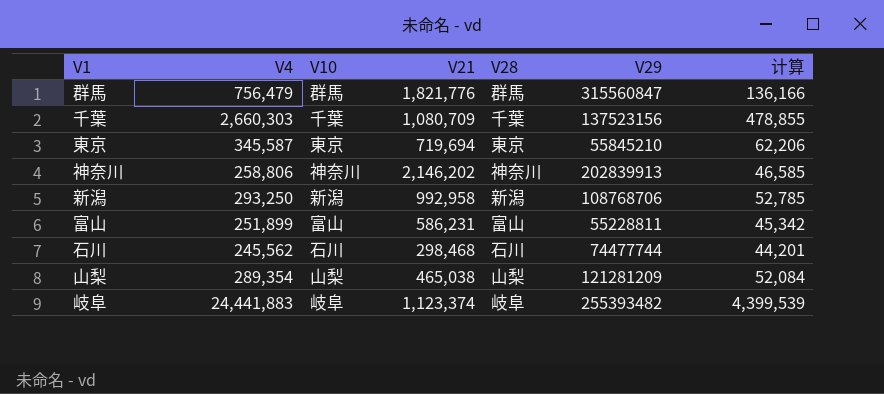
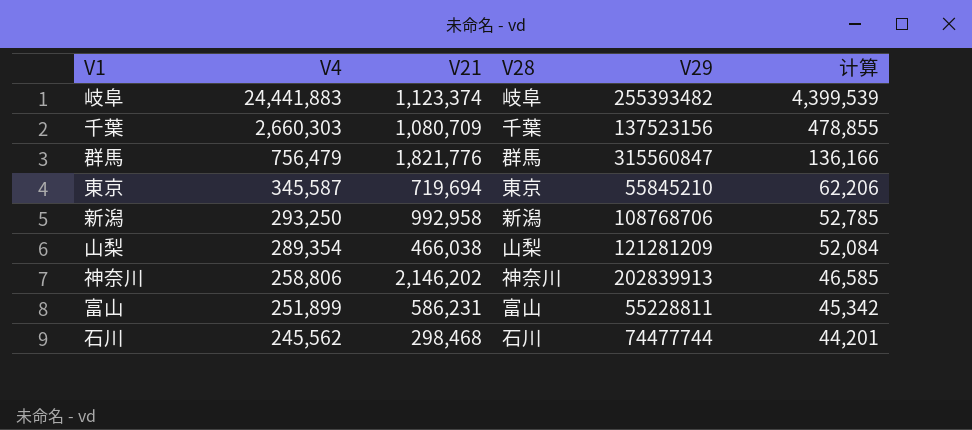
row order: none -> V4 descending
column V10 | position: 3 -> none
山梨 | V21: 465,038 -> 466,038

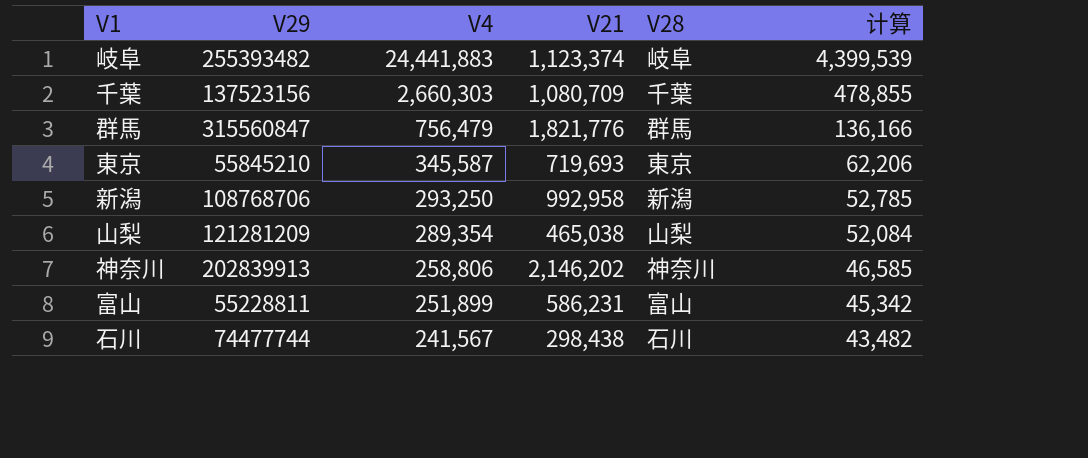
column V29 | position: 5 -> 2
東京 | V21: 719,694 -> 719,693
山梨 | V21: 466,038 -> 465,038
石川 | V4: 245,562 -> 241,567
石川 | V21: 298,468 -> 298,438
石川 | 计算: 44,201 -> 43,482

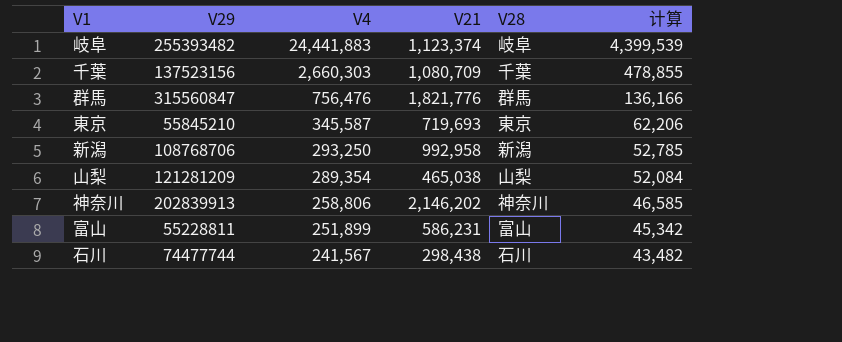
群馬 | V4: 756,479 -> 756,476

